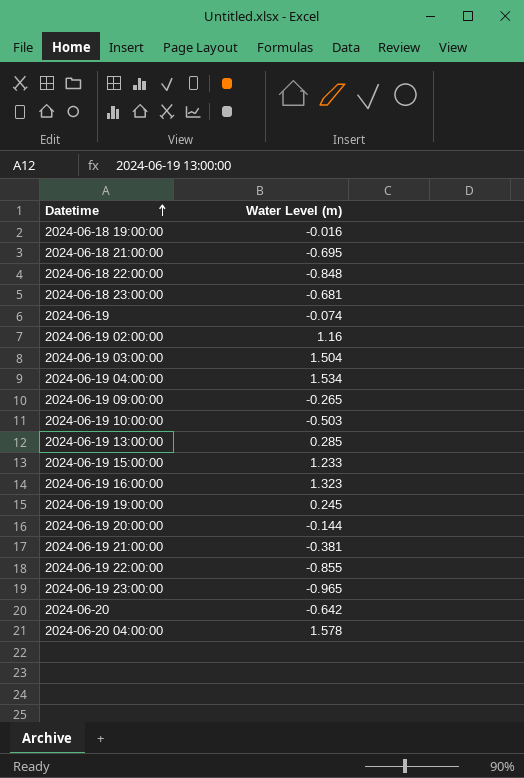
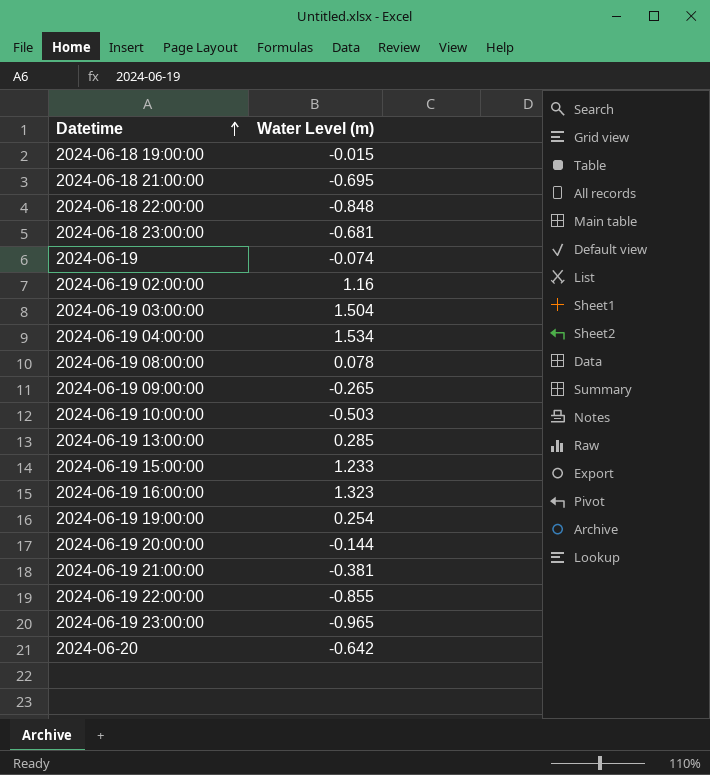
row 2024-06-20 04:00:00: 1.578 -> none
2024-06-18 19:00:00 | Water Level (m): -0.016 -> -0.015
row 2024-06-19 08:00:00: none -> 0.078
2024-06-19 19:00:00 | Water Level (m): 0.245 -> 0.254

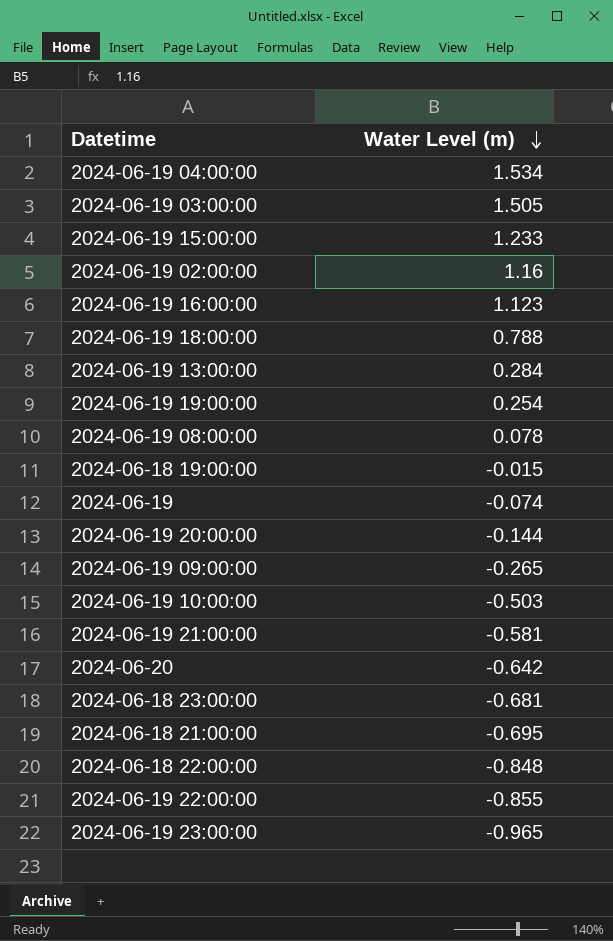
row order: Datetime ascending -> Water Level (m) descending
2024-06-19 03:00:00 | Water Level (m): 1.504 -> 1.505
2024-06-19 16:00:00 | Water Level (m): 1.323 -> 1.123
row 2024-06-19 18:00:00: none -> 0.788
2024-06-19 13:00:00 | Water Level (m): 0.285 -> 0.284
2024-06-19 21:00:00 | Water Level (m): -0.381 -> -0.581

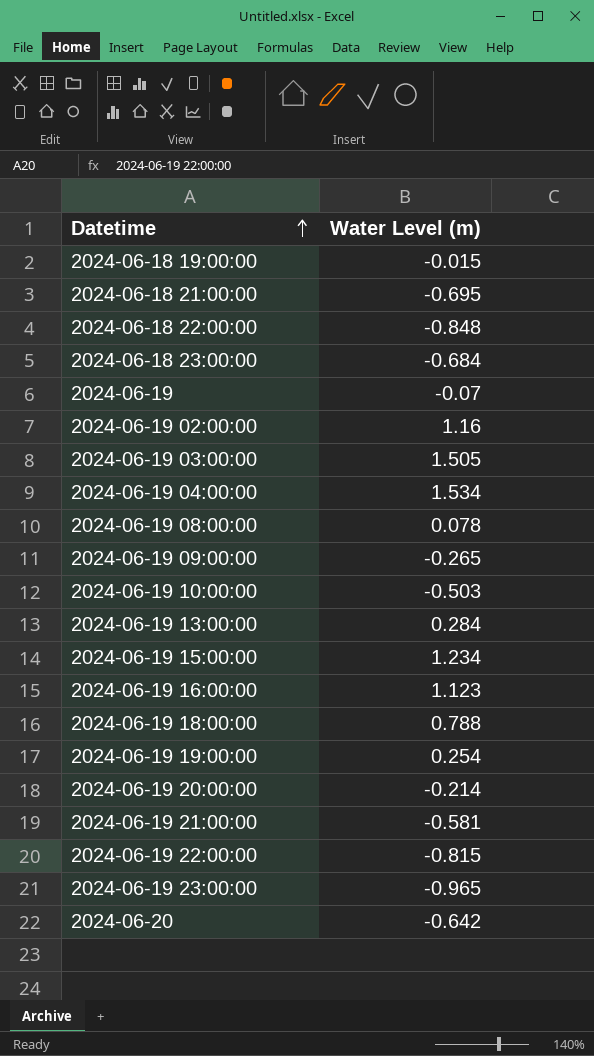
row order: Water Level (m) descending -> Datetime ascending
2024-06-18 23:00:00 | Water Level (m): -0.681 -> -0.684
2024-06-19 | Water Level (m): -0.074 -> -0.07
2024-06-19 15:00:00 | Water Level (m): 1.233 -> 1.234
2024-06-19 20:00:00 | Water Level (m): -0.144 -> -0.214
2024-06-19 22:00:00 | Water Level (m): -0.855 -> -0.815

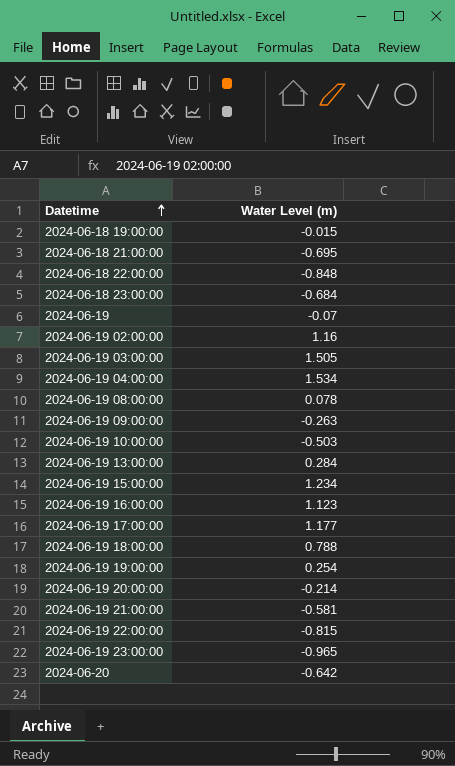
2024-06-19 09:00:00 | Water Level (m): -0.265 -> -0.263
row 2024-06-19 17:00:00: none -> 1.177

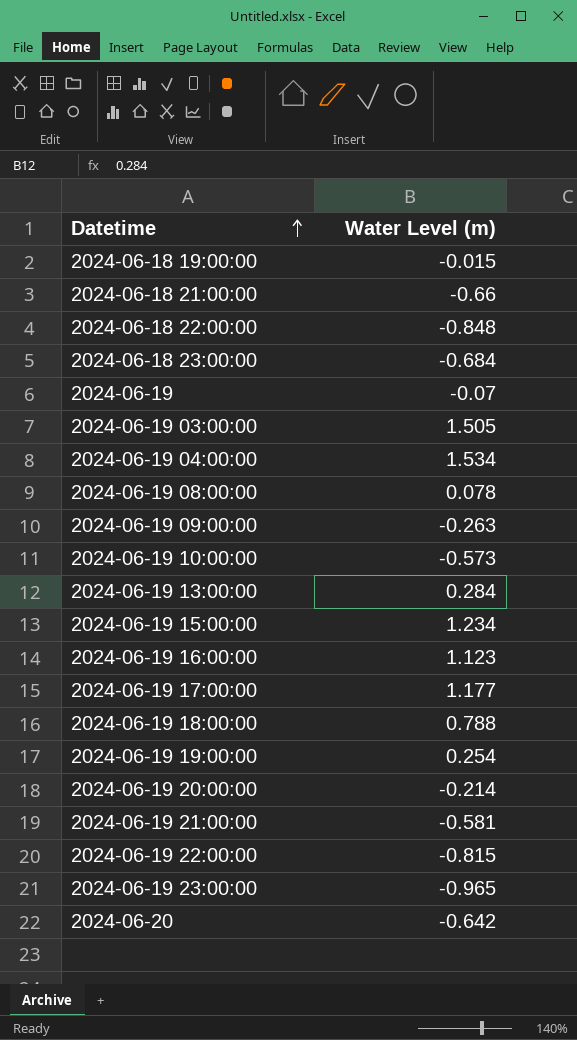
row 2024-06-19 02:00:00: 1.16 -> none
2024-06-18 21:00:00 | Water Level (m): -0.695 -> -0.66
2024-06-19 10:00:00 | Water Level (m): -0.503 -> -0.573

